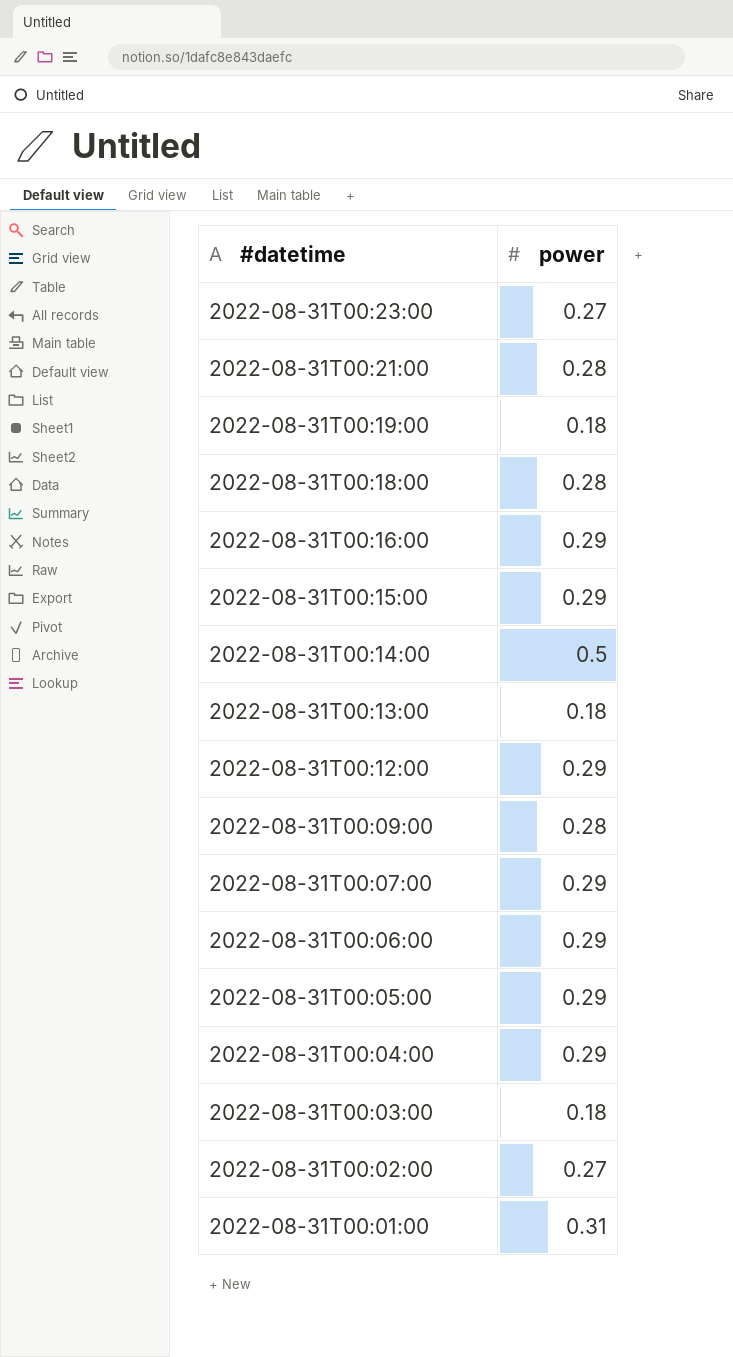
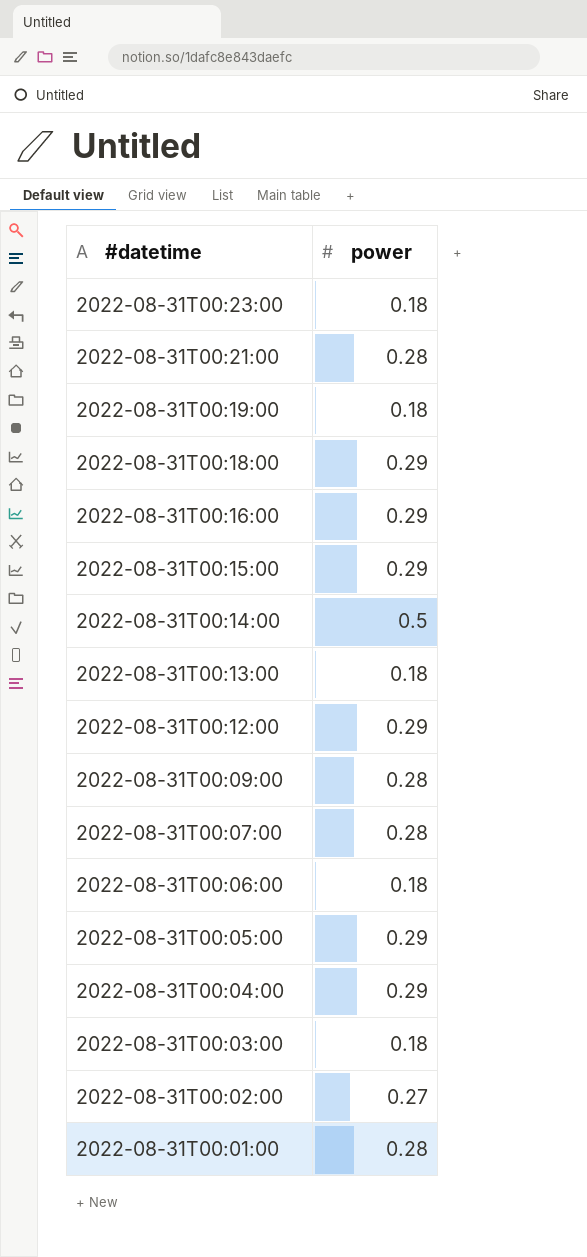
2022-08-31T00:23:00 | power: 0.27 -> 0.18
2022-08-31T00:18:00 | power: 0.28 -> 0.29
2022-08-31T00:07:00 | power: 0.29 -> 0.28
2022-08-31T00:06:00 | power: 0.29 -> 0.18
2022-08-31T00:01:00 | power: 0.31 -> 0.28

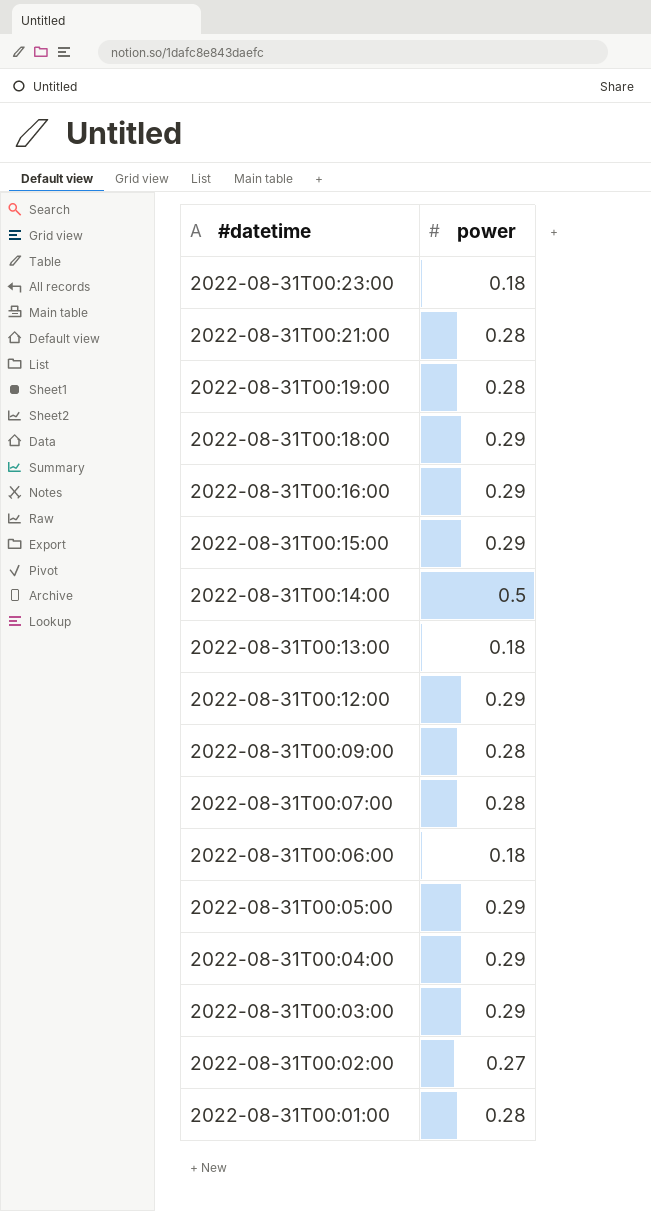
2022-08-31T00:19:00 | power: 0.18 -> 0.28
2022-08-31T00:03:00 | power: 0.18 -> 0.29

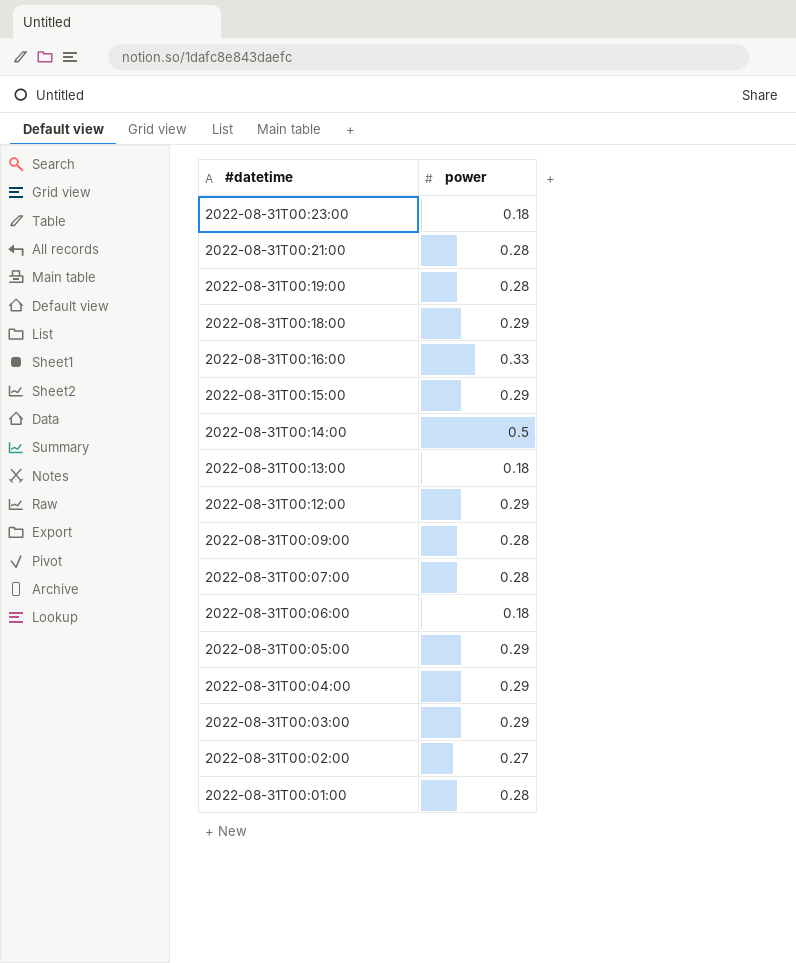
2022-08-31T00:16:00 | power: 0.29 -> 0.33

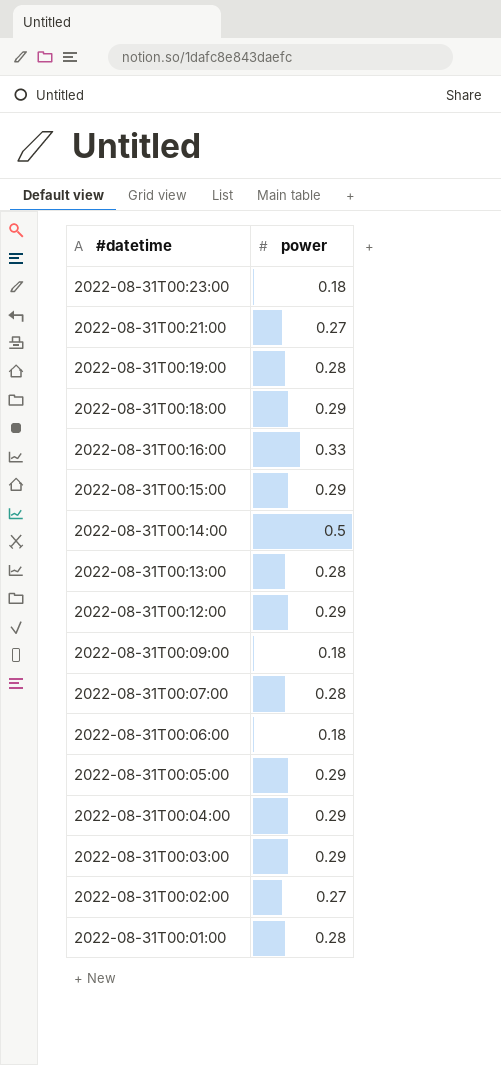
2022-08-31T00:21:00 | power: 0.28 -> 0.27
2022-08-31T00:13:00 | power: 0.18 -> 0.28
2022-08-31T00:09:00 | power: 0.28 -> 0.18

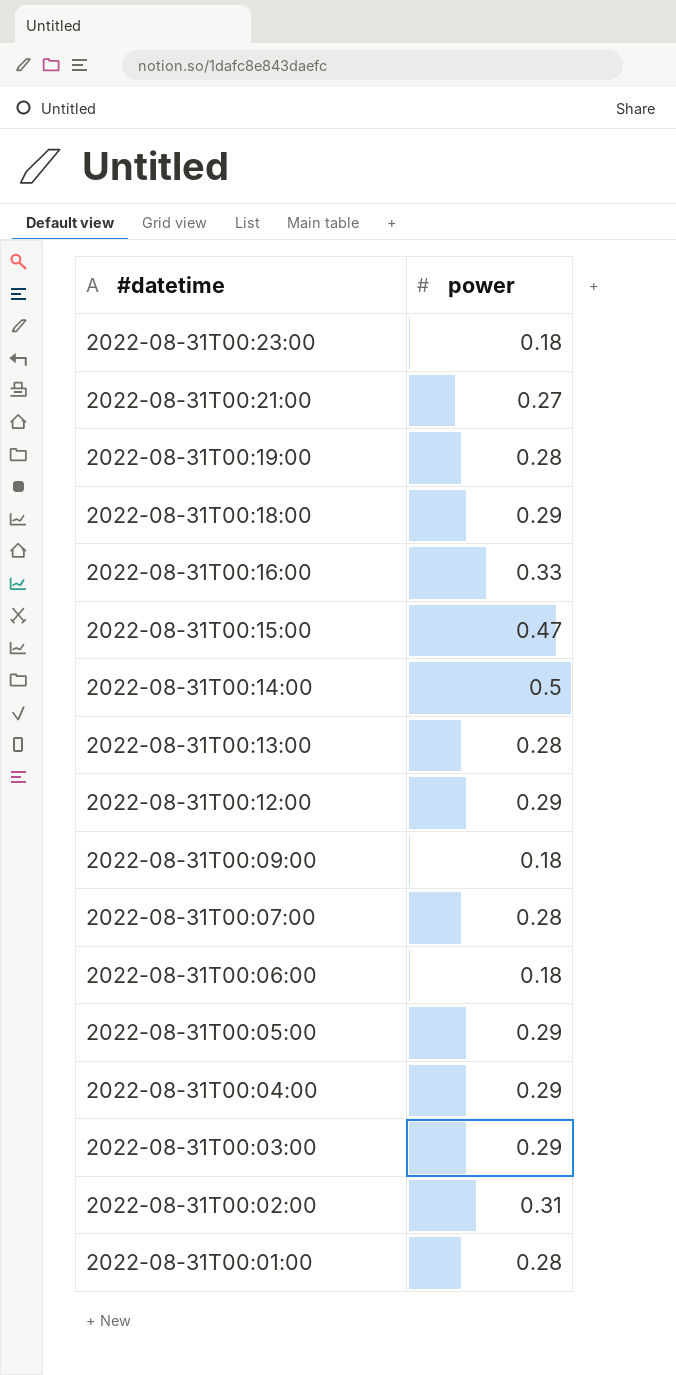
2022-08-31T00:15:00 | power: 0.29 -> 0.47
2022-08-31T00:02:00 | power: 0.27 -> 0.31

